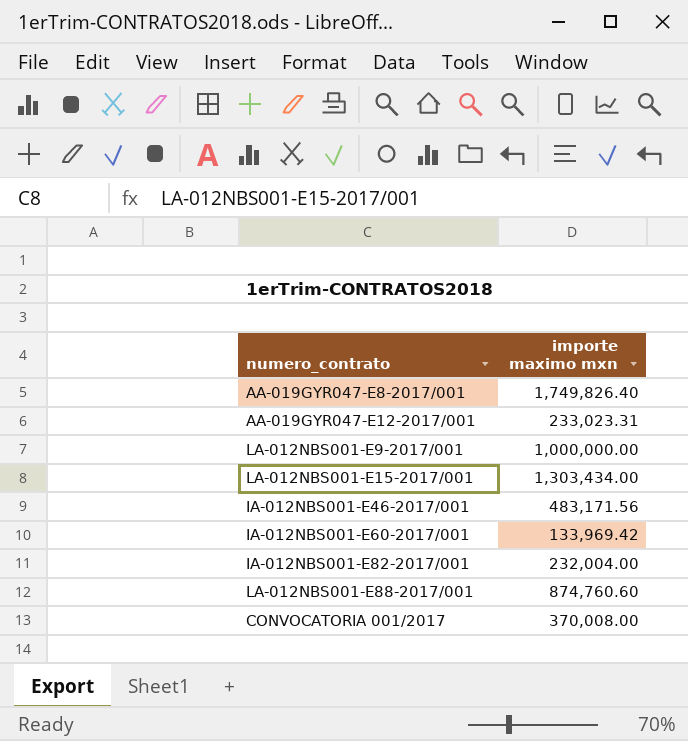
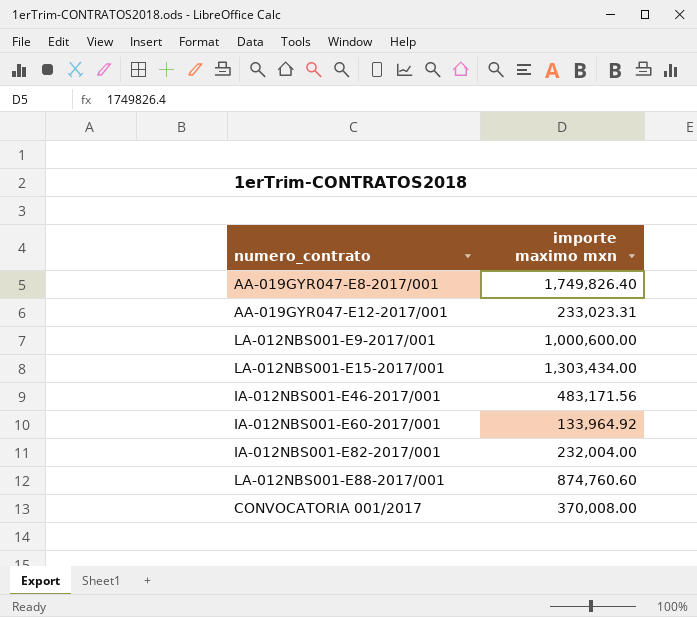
LA-012NBS001-E9-2017/001 | importe maximo mxn: 1,000,000.00 -> 1,000,600.00
IA-012NBS001-E60-2017/001 | importe maximo mxn: 133,969.42 -> 133,964.92

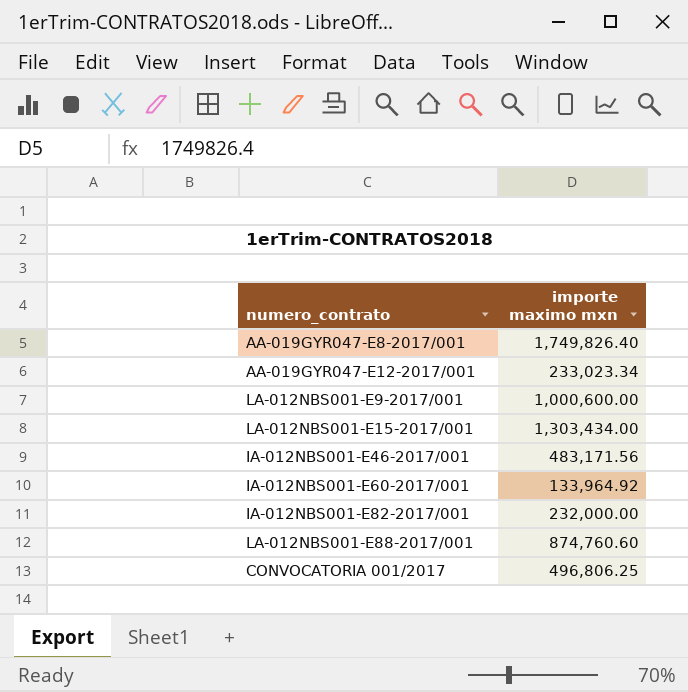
AA-019GYR047-E12-2017/001 | importe maximo mxn: 233,023.31 -> 233,023.34
IA-012NBS001-E82-2017/001 | importe maximo mxn: 232,004.00 -> 232,000.00
CONVOCATORIA 001/2017 | importe maximo mxn: 370,008.00 -> 496,806.25

